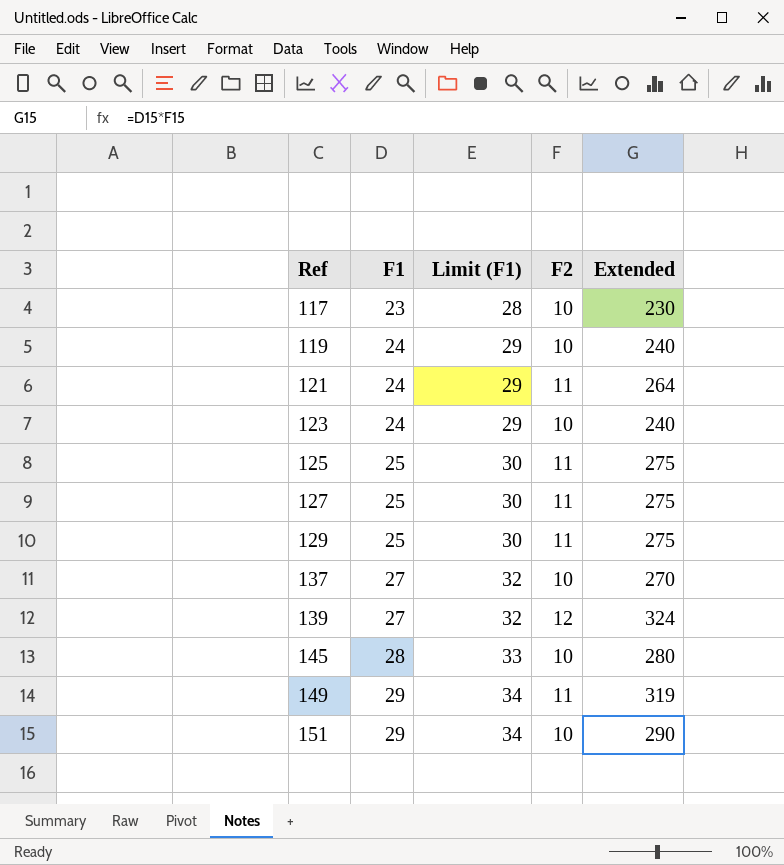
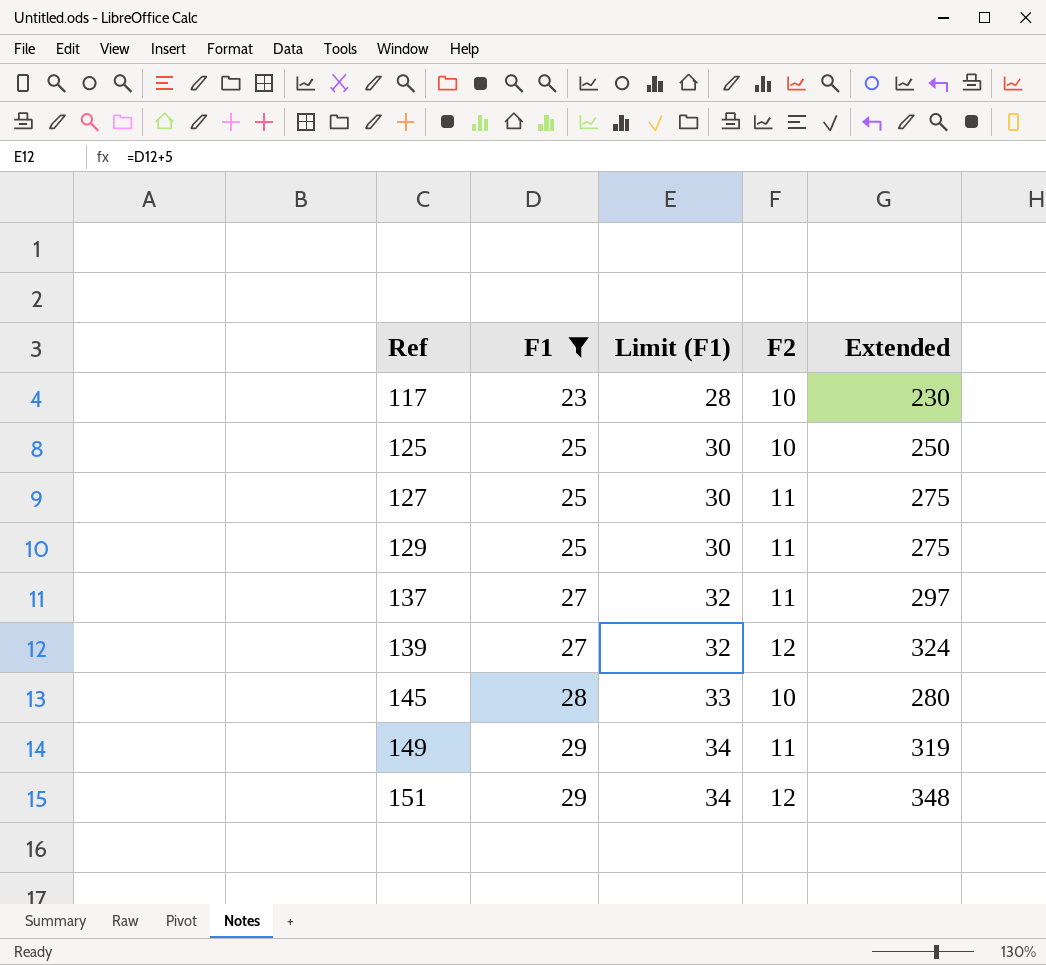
filter: none -> F1 != 24
125 | F2: 11 -> 10
125 | Extended: 275 -> 250
137 | F2: 10 -> 11
137 | Extended: 270 -> 297
151 | F2: 10 -> 12
151 | Extended: 290 -> 348

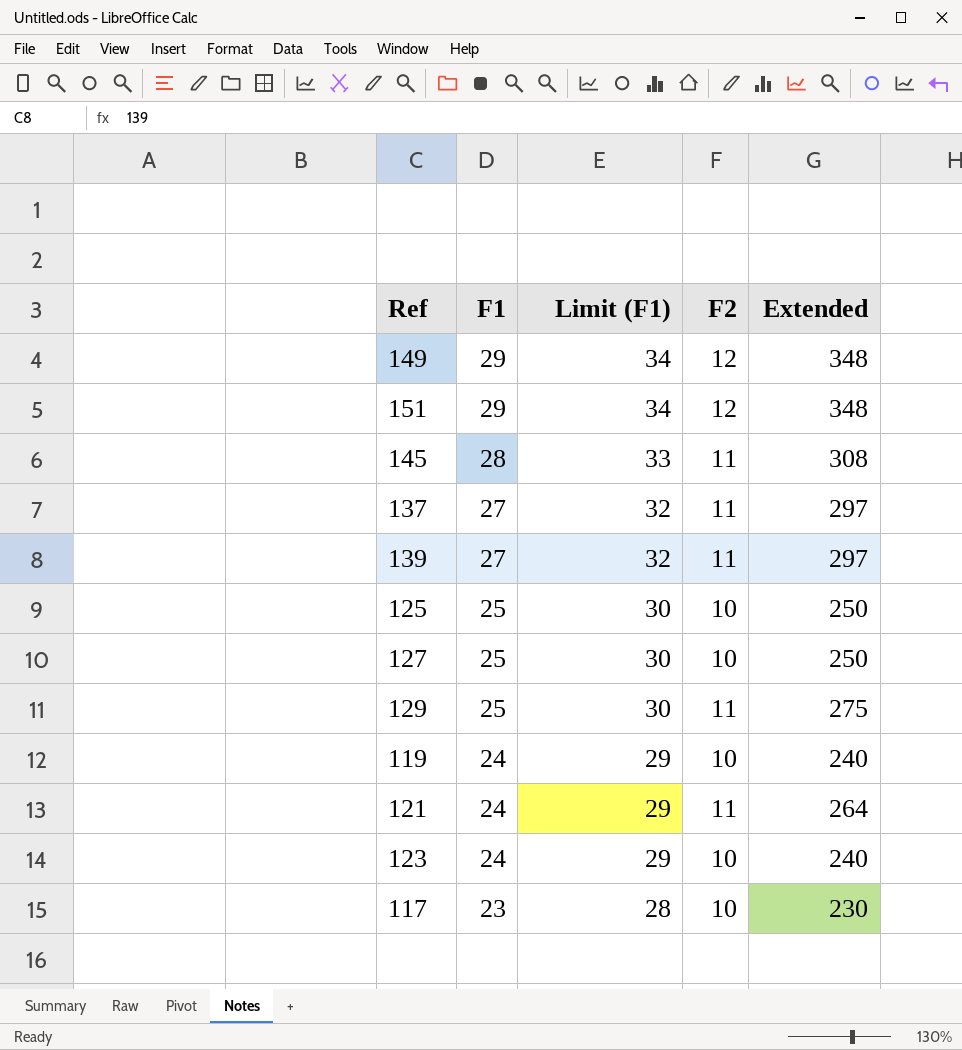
filter: F1 != 24 -> none
row order: Ref ascending -> F1 descending
149 | F2: 11 -> 12
149 | Extended: 319 -> 348
145 | F2: 10 -> 11
145 | Extended: 280 -> 308
139 | F2: 12 -> 11
139 | Extended: 324 -> 297
127 | F2: 11 -> 10
127 | Extended: 275 -> 250

